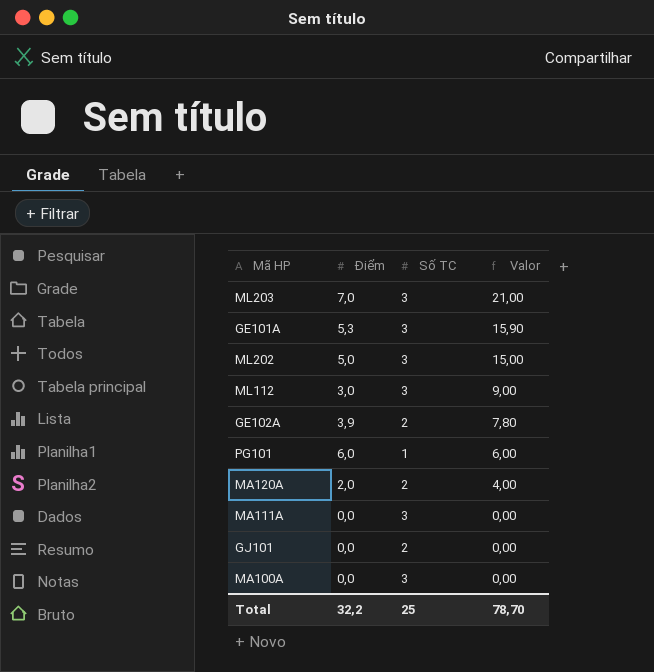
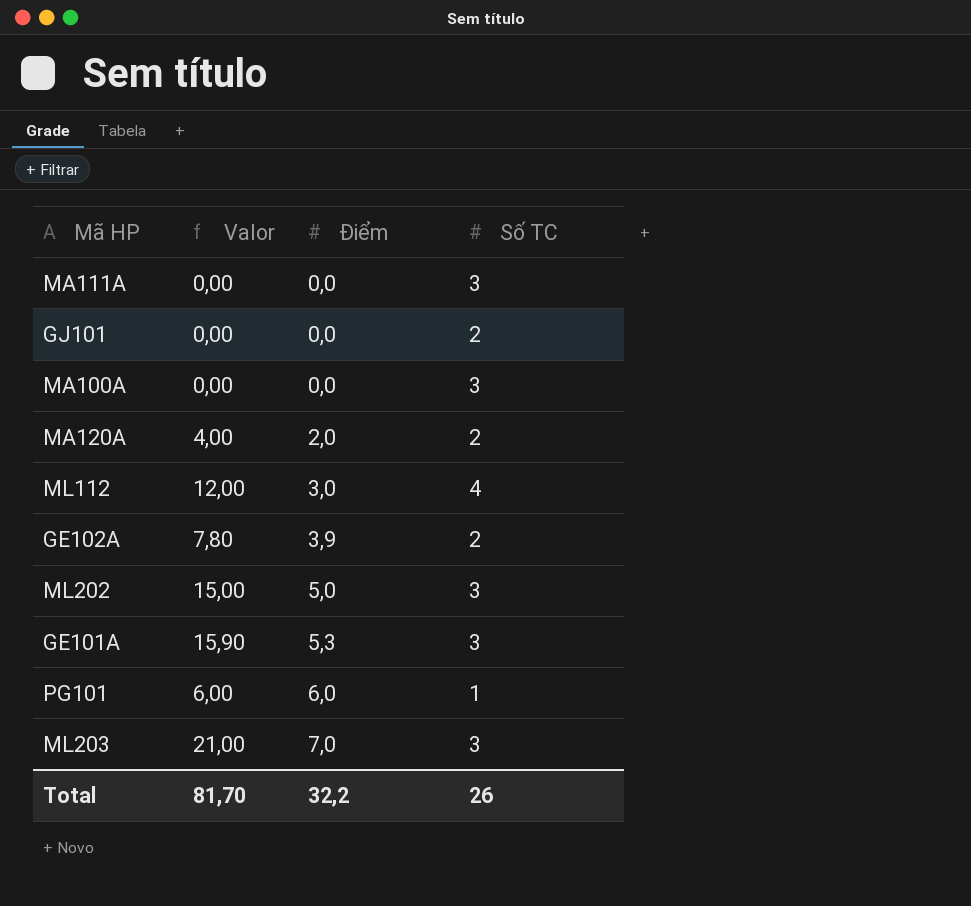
row order: Valor descending -> Điểm ascending
column Valor | position: 4 -> 2
ML112 | Valor: 9,00 -> 12,00
ML112 | Số TC: 3 -> 4
Total | Valor: 78,70 -> 81,70
Total | Số TC: 25 -> 26

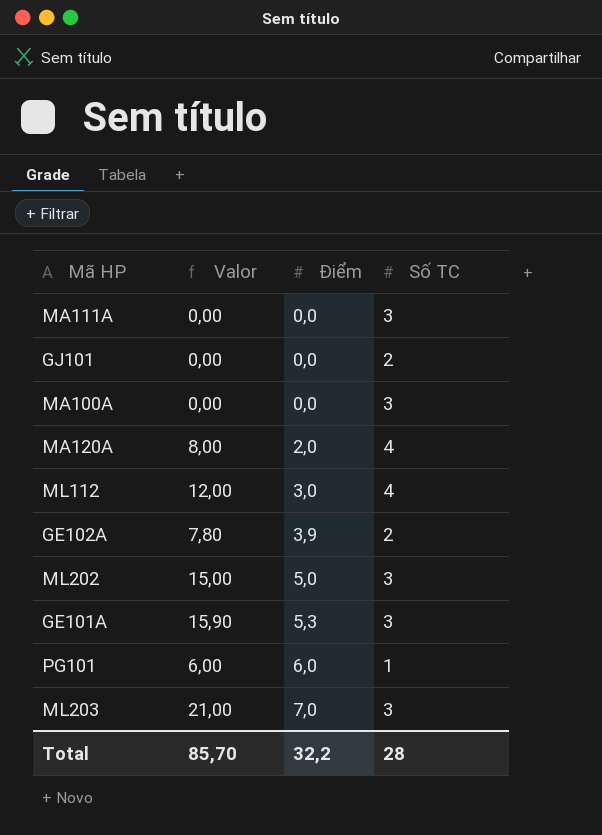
MA120A | Valor: 4,00 -> 8,00
MA120A | Số TC: 2 -> 4
Total | Valor: 81,70 -> 85,70
Total | Số TC: 26 -> 28

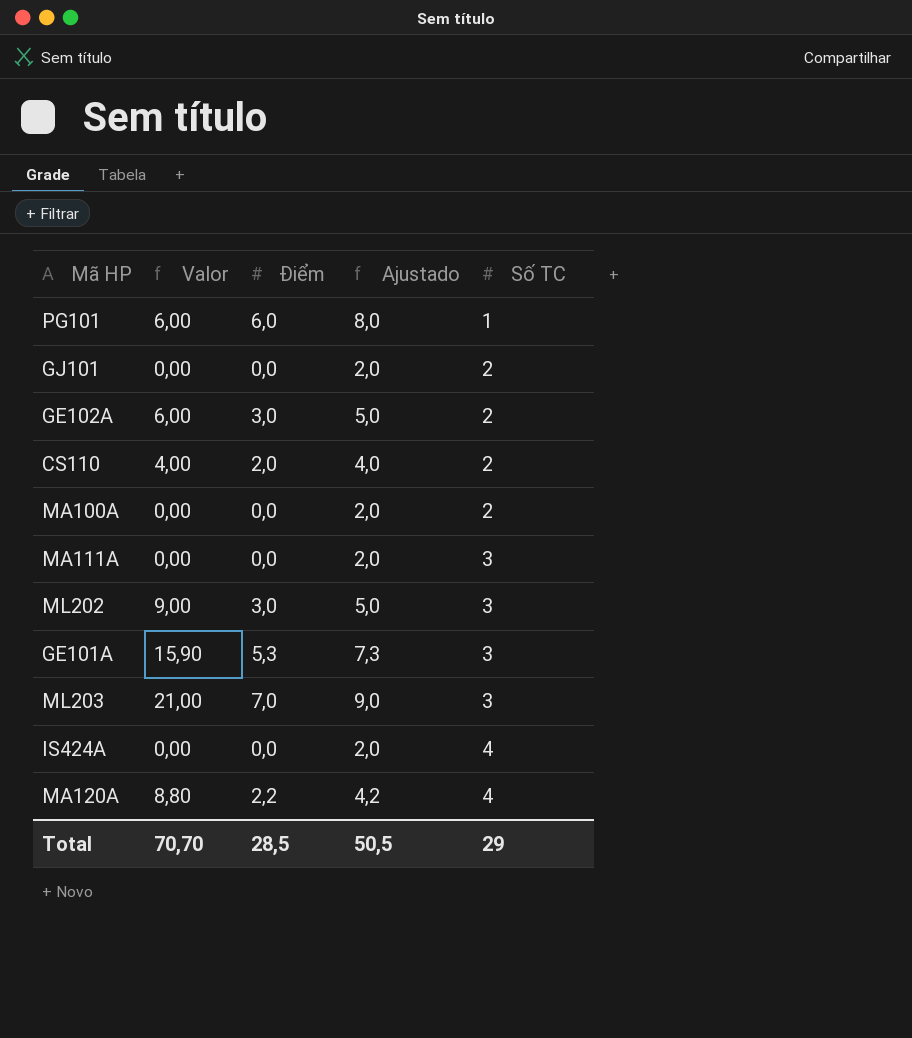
row order: Điểm ascending -> Số TC ascending
column Ajustado | formula: none -> [Điểm] + 2
row ML112: 12,00 | 3,0 | 4 -> none
GE102A | Valor: 7,80 -> 6,00
GE102A | Điểm: 3,9 -> 3,0
row CS110: none -> 4,00 | 2,0 | 4,0 | 2
MA100A | Số TC: 3 -> 2
ML202 | Valor: 15,00 -> 9,00
ML202 | Điểm: 5,0 -> 3,0
row IS424A: none -> 0,00 | 0,0 | 2,0 | 4
MA120A | Valor: 8,00 -> 8,80
MA120A | Điểm: 2,0 -> 2,2
Total | Valor: 85,70 -> 70,70
Total | Điểm: 32,2 -> 28,5
Total | Số TC: 28 -> 29

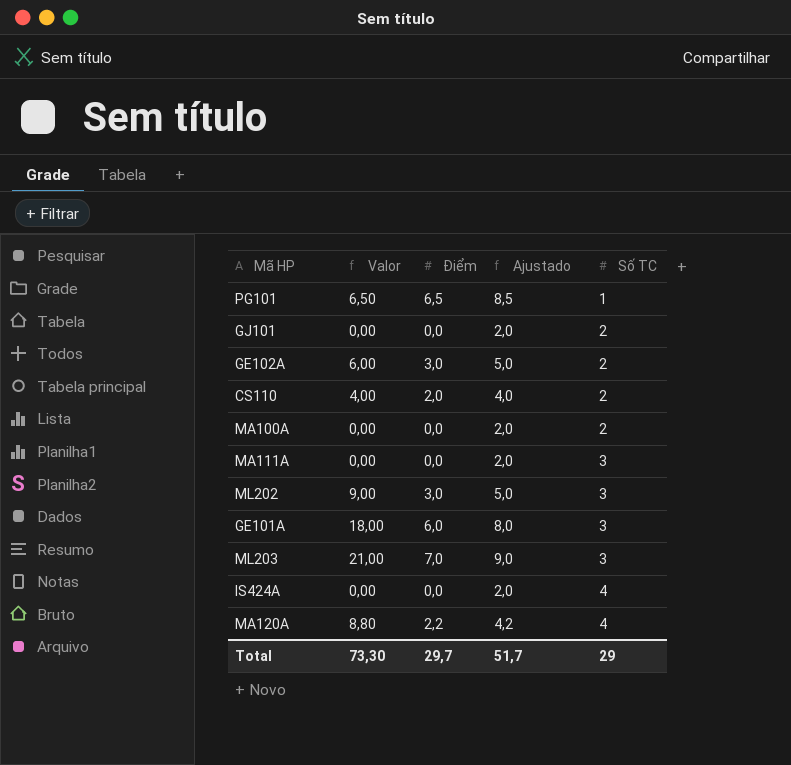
PG101 | Valor: 6,00 -> 6,50
PG101 | Điểm: 6,0 -> 6,5
PG101 | Ajustado: 8,0 -> 8,5
GE101A | Valor: 15,90 -> 18,00
GE101A | Điểm: 5,3 -> 6,0
GE101A | Ajustado: 7,3 -> 8,0
Total | Valor: 70,70 -> 73,30
Total | Điểm: 28,5 -> 29,7
Total | Ajustado: 50,5 -> 51,7

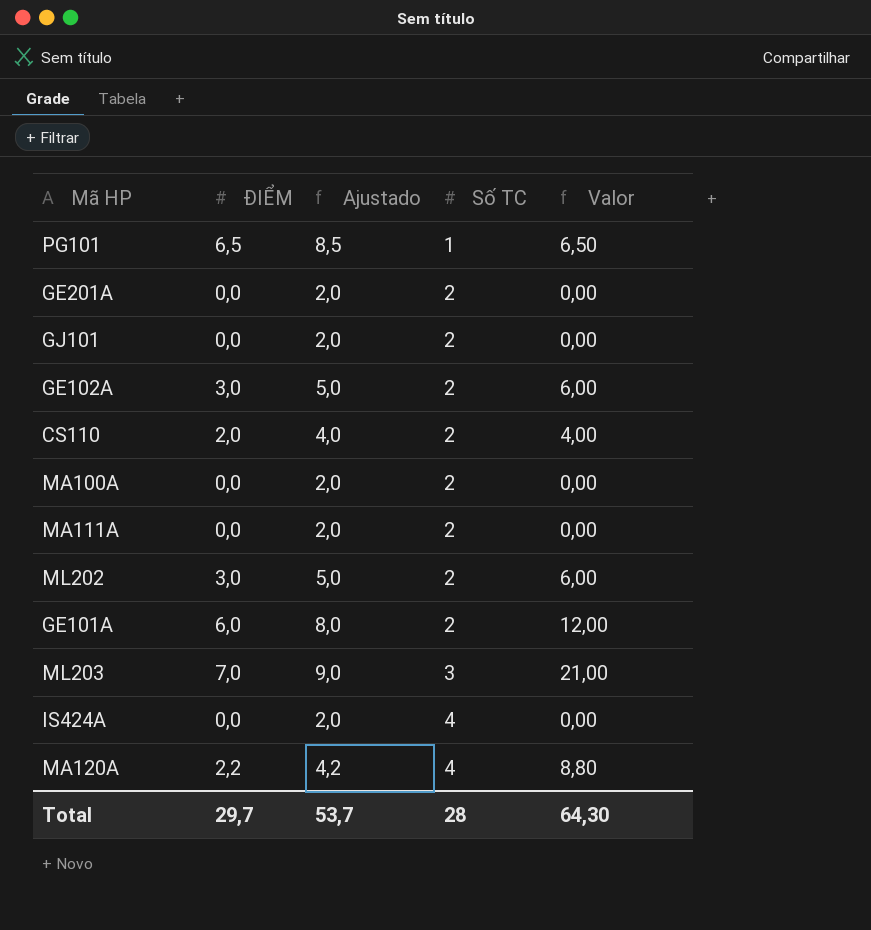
column name: Điểm -> ĐIỂM
column Valor | position: 2 -> 5
row GE201A: none -> 0,0 | 2,0 | 2 | 0,00
MA111A | Số TC: 3 -> 2
ML202 | Số TC: 3 -> 2
ML202 | Valor: 9,00 -> 6,00
GE101A | Số TC: 3 -> 2
GE101A | Valor: 18,00 -> 12,00
Total | Ajustado: 51,7 -> 53,7
Total | Số TC: 29 -> 28
Total | Valor: 73,30 -> 64,30

